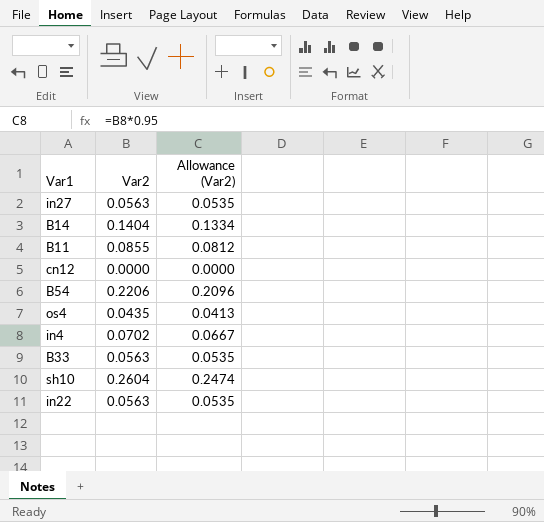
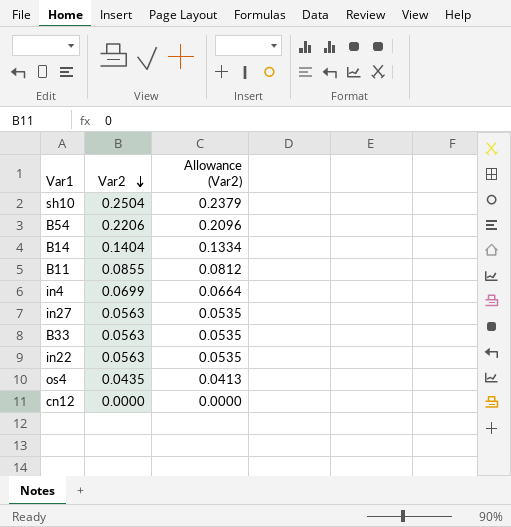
row order: none -> Var2 descending
sh10 | Var2: 0.2604 -> 0.2504
sh10 | Allowance (Var2): 0.2474 -> 0.2379
in4 | Var2: 0.0702 -> 0.0699
in4 | Allowance (Var2): 0.0667 -> 0.0664

